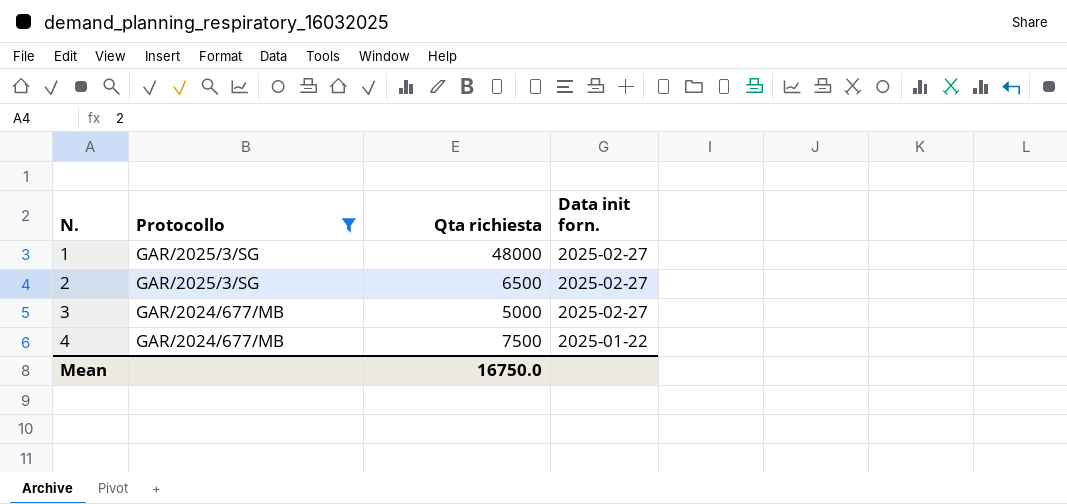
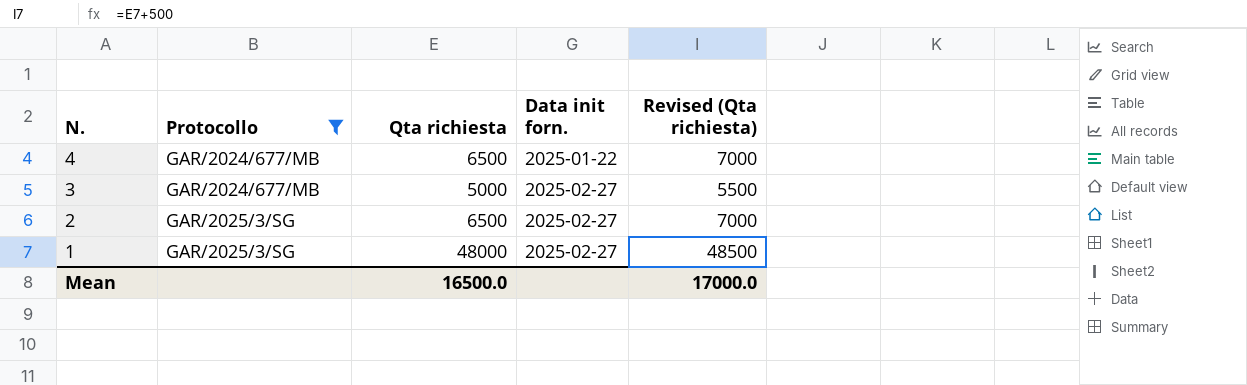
row order: N. ascending -> N. descending
column Revised (Qta richiesta) | formula: none -> [Qta richiesta] + 500
4 | Qta richiesta: 7500 -> 6500
Mean | Qta richiesta: 16750.0 -> 16500.0

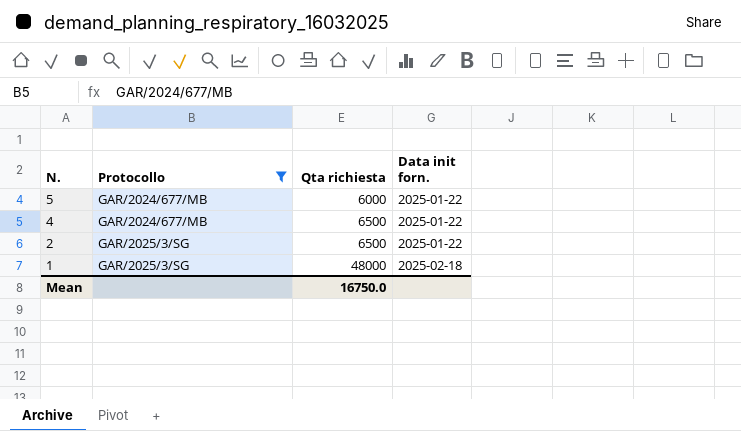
column Revised (Qta richiesta) | formula: [Qta richiesta] + 500 -> none
row 3: GAR/2024/677/MB | 5000 | 2025-02-27 | 5500 -> none
row 5: none -> GAR/2024/677/MB | 6000 | 2025-01-22
2 | Data init forn.: 2025-02-27 -> 2025-01-22
1 | Data init forn.: 2025-02-27 -> 2025-02-18
Mean | Qta richiesta: 16500.0 -> 16750.0

